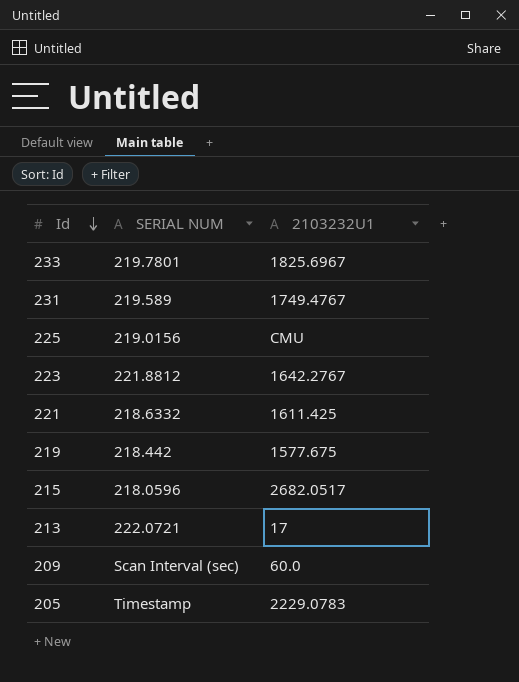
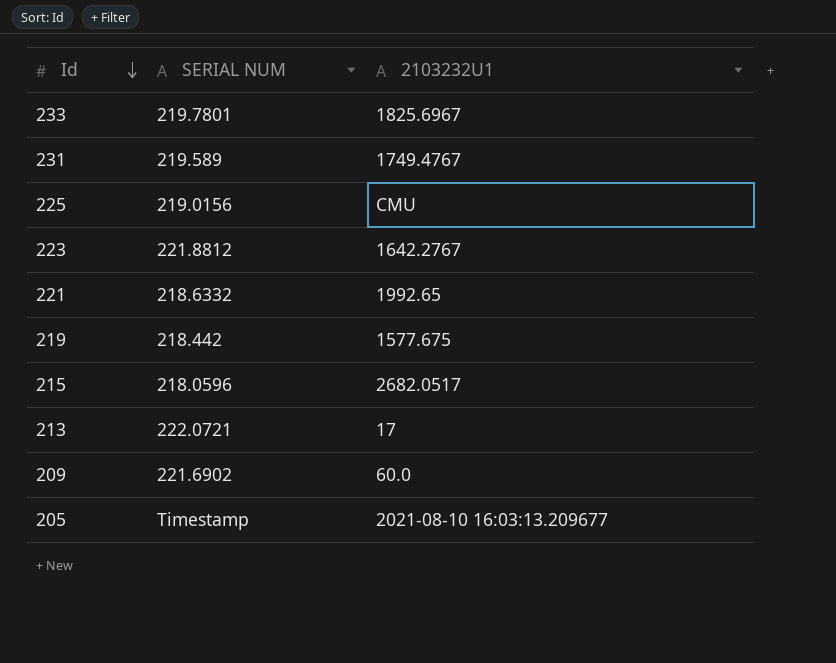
221 | 2103232U1: 1611.425 -> 1992.65
209 | SERIAL NUM: Scan Interval (sec) -> 221.6902
205 | 2103232U1: 2229.0783 -> 2021-08-10 16:03:13.209677

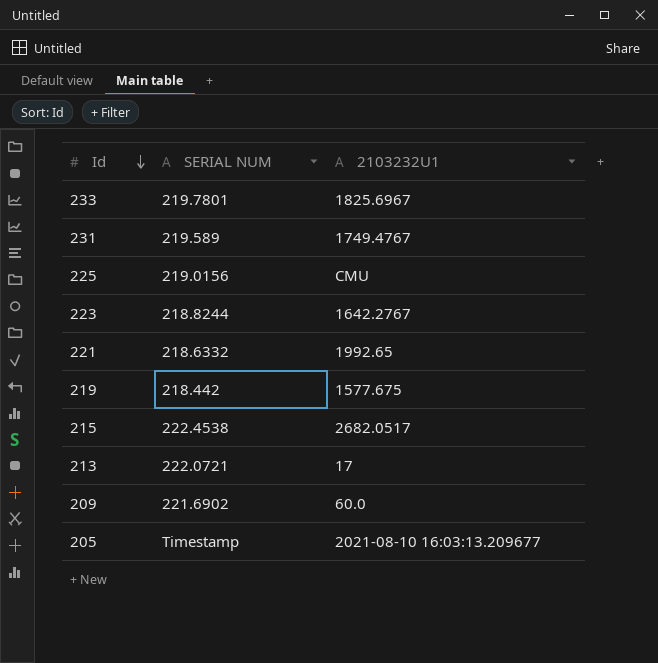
223 | SERIAL NUM: 221.8812 -> 218.8244
215 | SERIAL NUM: 218.0596 -> 222.4538

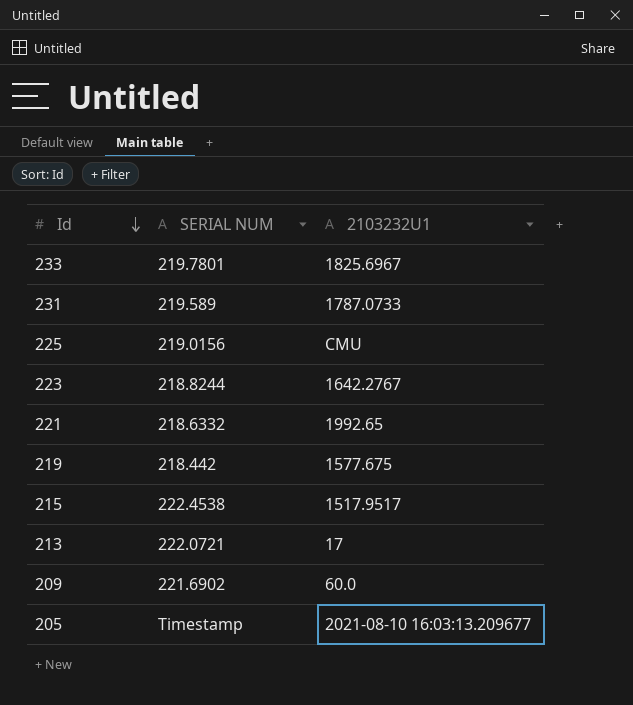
231 | 2103232U1: 1749.4767 -> 1787.0733
215 | 2103232U1: 2682.0517 -> 1517.9517

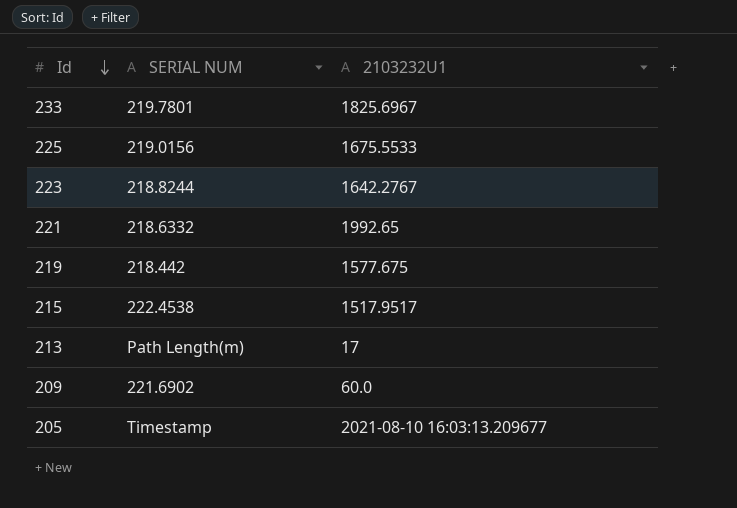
row 231: 219.589 | 1787.0733 -> none
225 | 2103232U1: CMU -> 1675.5533
213 | SERIAL NUM: 222.0721 -> Path Length(m)

